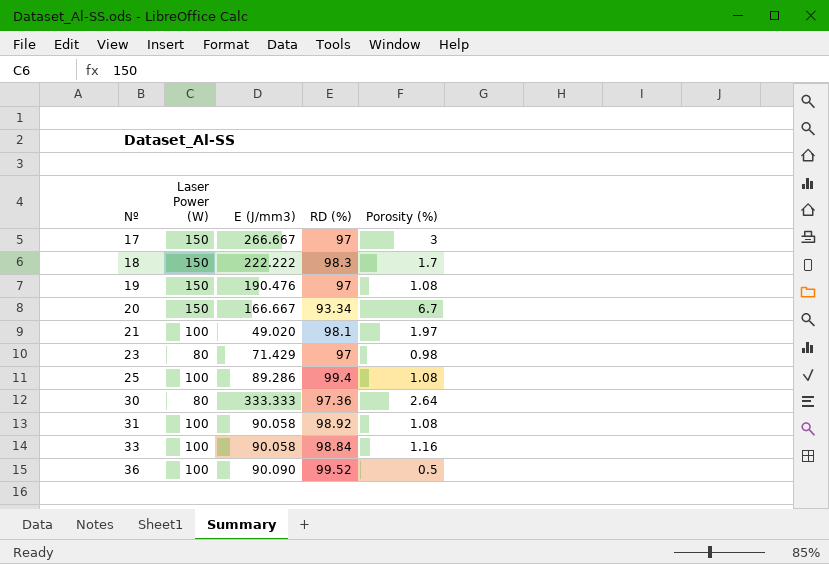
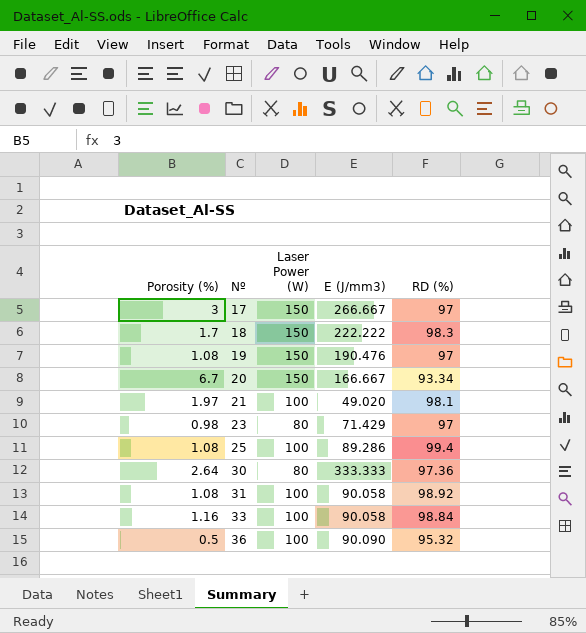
column Porosity (%) | position: 5 -> 1
36 | RD (%): 99.52 -> 95.32

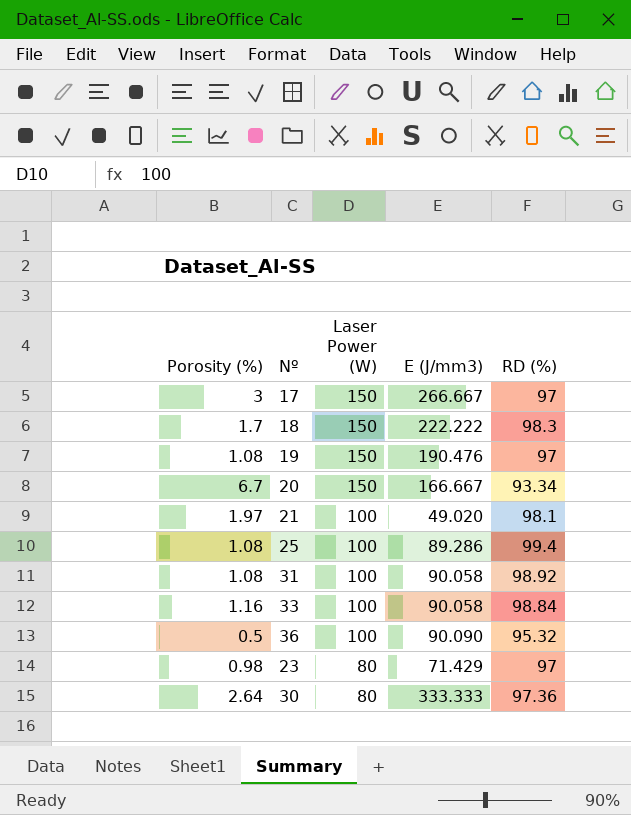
row order: Nº ascending -> Laser Power (W) descending

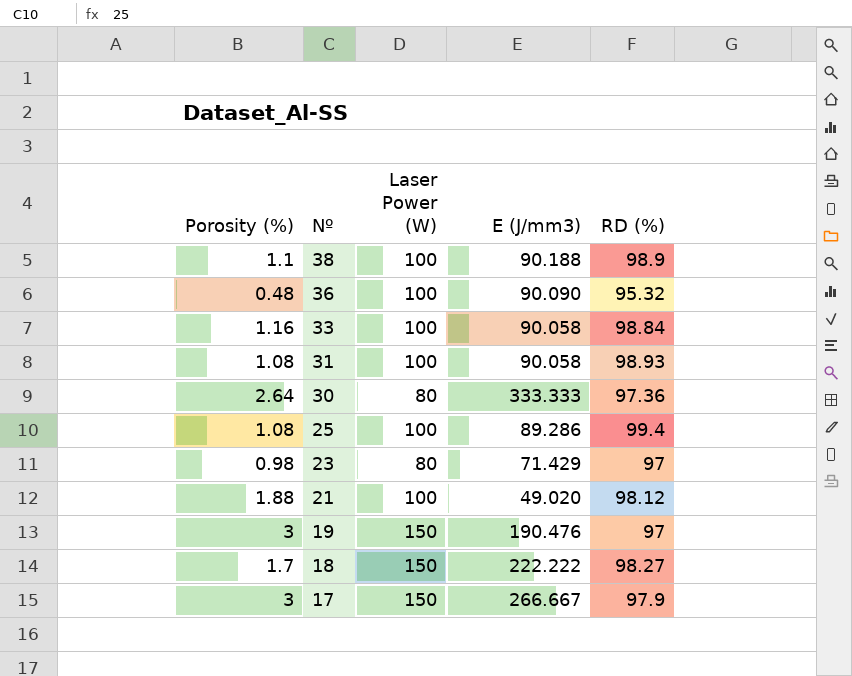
row order: Laser Power (W) descending -> Nº descending
row 20: 6.7 | 150 | 166.667 | 93.34 -> none
row 38: none -> 1.1 | 100 | 90.188 | 98.9
36 | Porosity (%): 0.5 -> 0.48
31 | RD (%): 98.92 -> 98.93
21 | Porosity (%): 1.97 -> 1.88
21 | RD (%): 98.1 -> 98.12
19 | Porosity (%): 1.08 -> 3
18 | RD (%): 98.3 -> 98.27
17 | RD (%): 97 -> 97.9

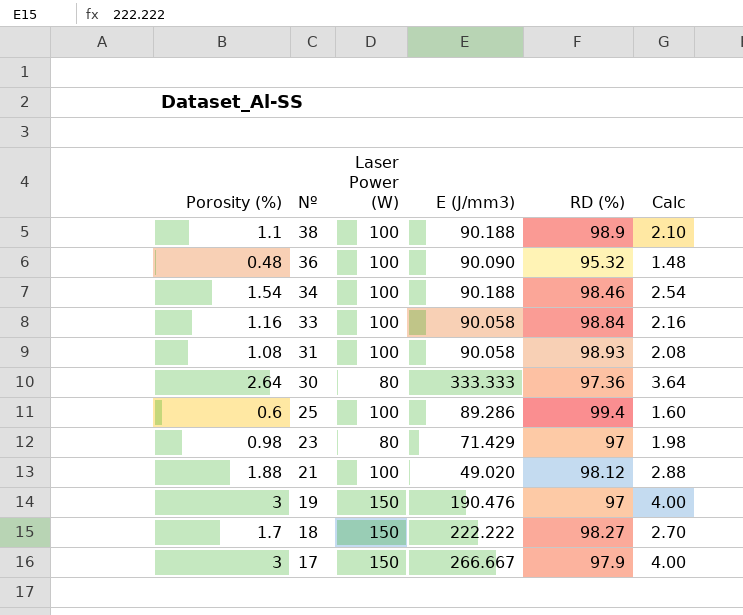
column Calc | formula: none -> [Porosity (%)] + 1
row 34: none -> 1.54 | 100 | 90.188 | 98.46 | 2.54
25 | Porosity (%): 1.08 -> 0.6

